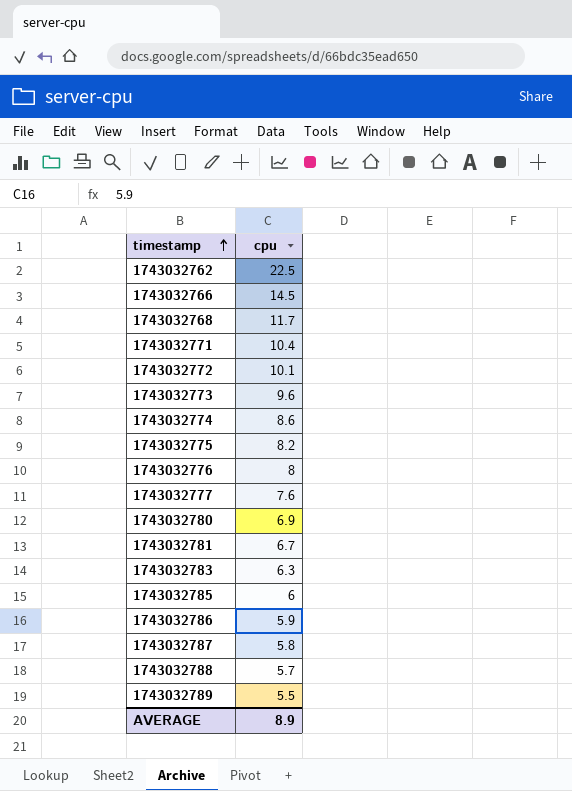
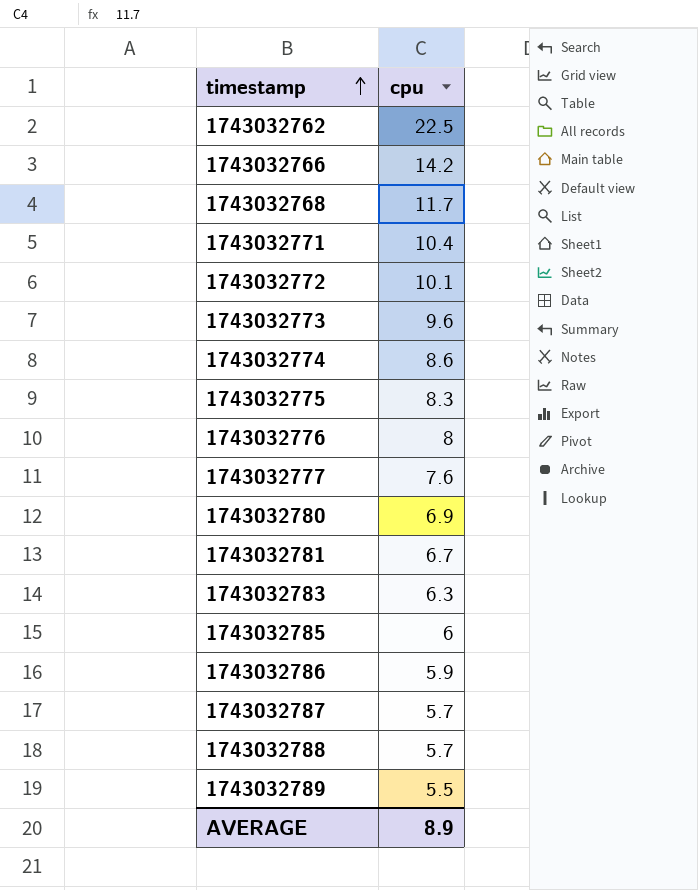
1743032766 | cpu: 14.5 -> 14.2
1743032775 | cpu: 8.2 -> 8.3
1743032787 | cpu: 5.8 -> 5.7

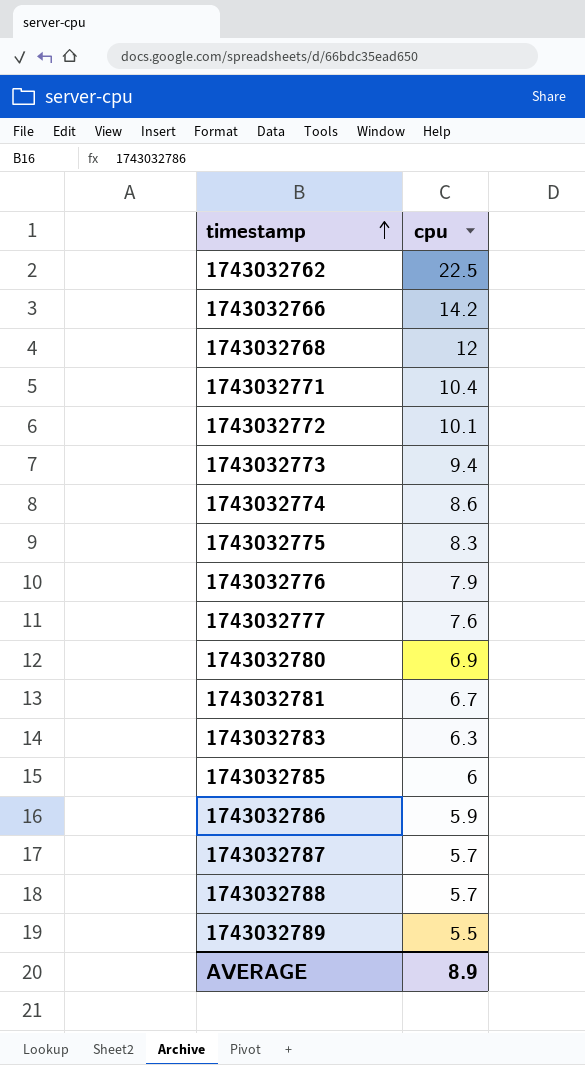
1743032768 | cpu: 11.7 -> 12
1743032773 | cpu: 9.6 -> 9.4
1743032776 | cpu: 8 -> 7.9

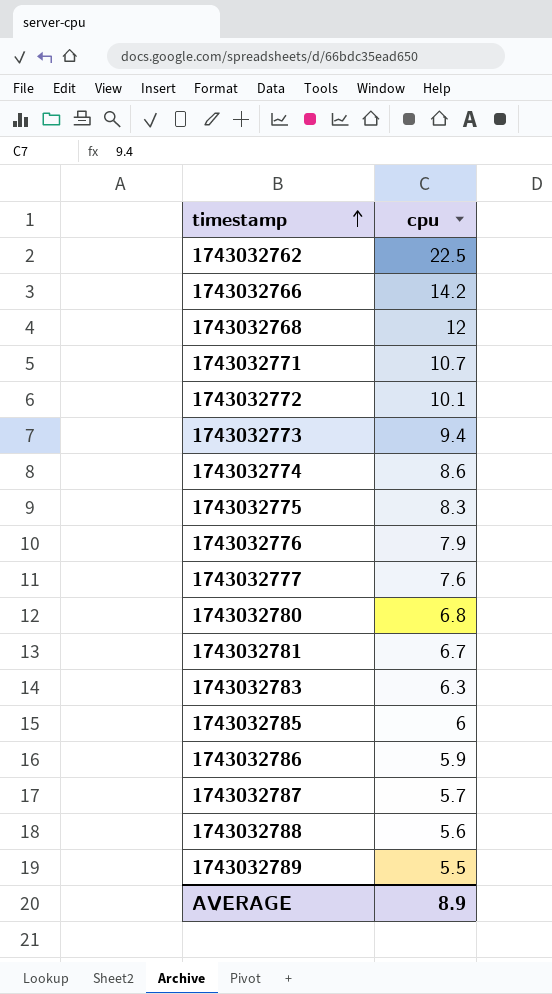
1743032771 | cpu: 10.4 -> 10.7
1743032780 | cpu: 6.9 -> 6.8
1743032788 | cpu: 5.7 -> 5.6

